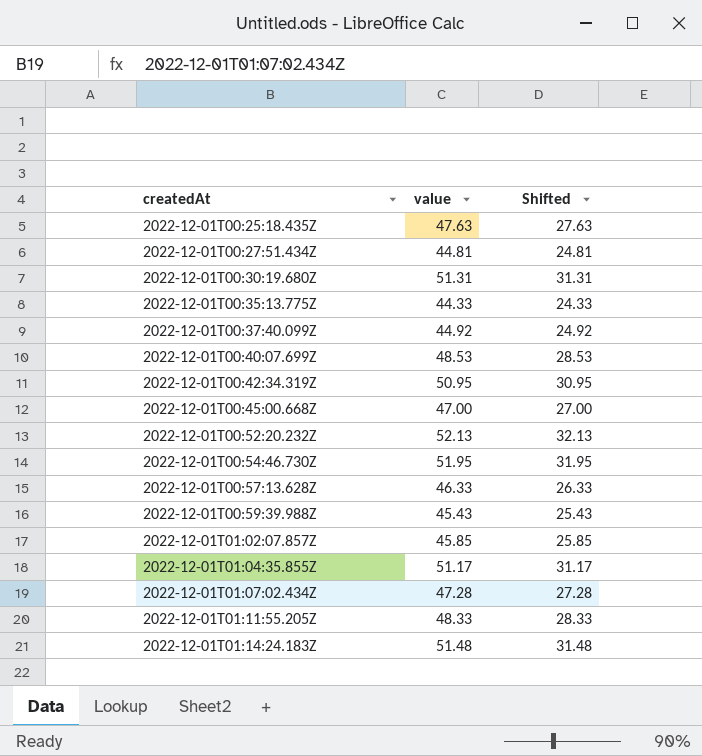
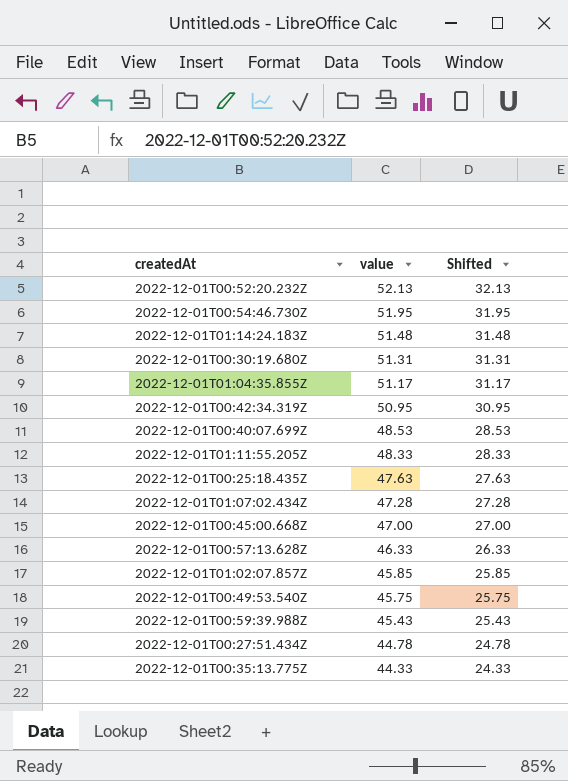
row order: createdAt ascending -> value descending
row 2022-12-01T00:37:40.099Z: 44.92 | 24.92 -> none
row 2022-12-01T00:49:53.540Z: none -> 45.75 | 25.75
2022-12-01T00:27:51.434Z | value: 44.81 -> 44.78
2022-12-01T00:27:51.434Z | Shifted: 24.81 -> 24.78

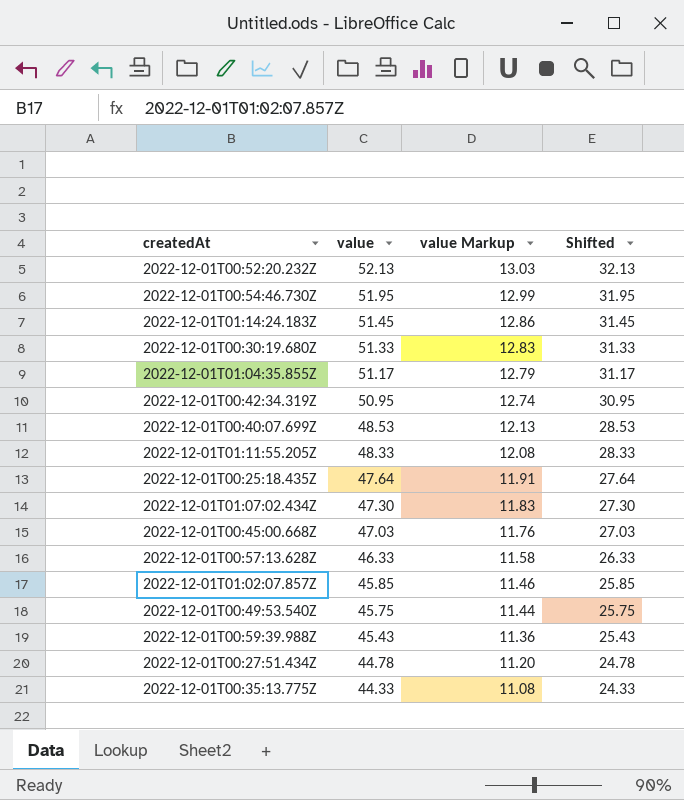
column value Markup | formula: none -> [value] * 0.25
2022-12-01T01:14:24.183Z | value: 51.48 -> 51.45
2022-12-01T01:14:24.183Z | Shifted: 31.48 -> 31.45
2022-12-01T00:30:19.680Z | value: 51.31 -> 51.33
2022-12-01T00:30:19.680Z | Shifted: 31.31 -> 31.33
2022-12-01T00:25:18.435Z | value: 47.63 -> 47.64
2022-12-01T00:25:18.435Z | Shifted: 27.63 -> 27.64
2022-12-01T01:07:02.434Z | value: 47.28 -> 47.30
2022-12-01T01:07:02.434Z | Shifted: 27.28 -> 27.30
2022-12-01T00:45:00.668Z | value: 47.00 -> 47.03
2022-12-01T00:45:00.668Z | Shifted: 27.00 -> 27.03

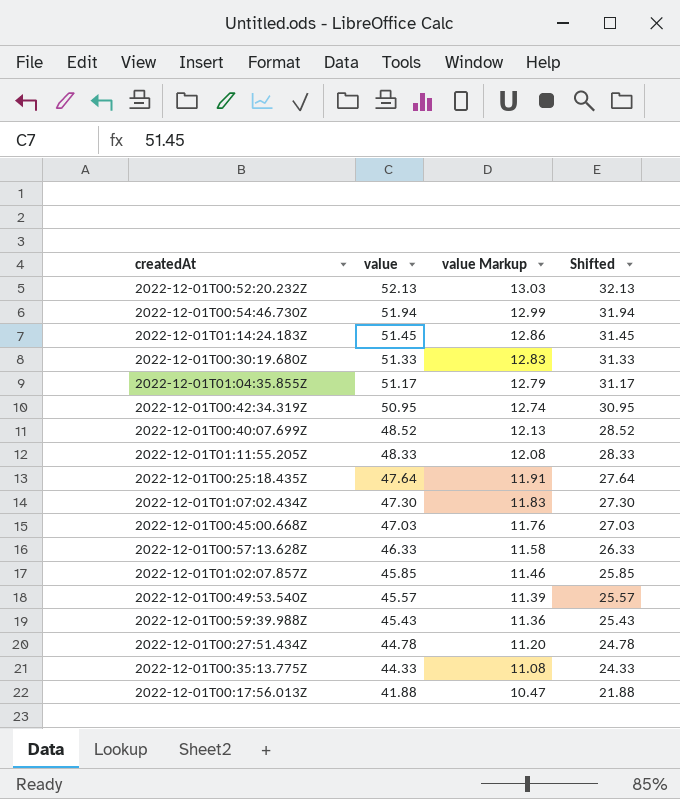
2022-12-01T00:54:46.730Z | value: 51.95 -> 51.94
2022-12-01T00:54:46.730Z | Shifted: 31.95 -> 31.94
2022-12-01T00:40:07.699Z | value: 48.53 -> 48.52
2022-12-01T00:40:07.699Z | Shifted: 28.53 -> 28.52
2022-12-01T00:49:53.540Z | value: 45.75 -> 45.57
2022-12-01T00:49:53.540Z | value Markup: 11.44 -> 11.39
2022-12-01T00:49:53.540Z | Shifted: 25.75 -> 25.57
row 2022-12-01T00:17:56.013Z: none -> 41.88 | 10.47 | 21.88

